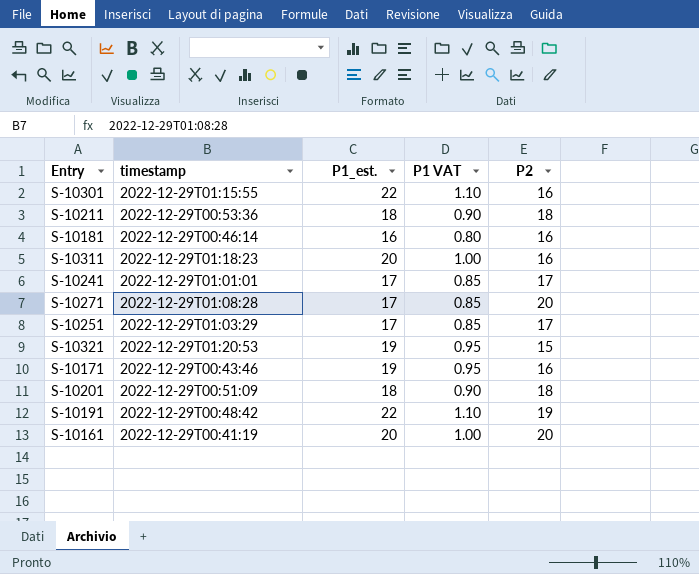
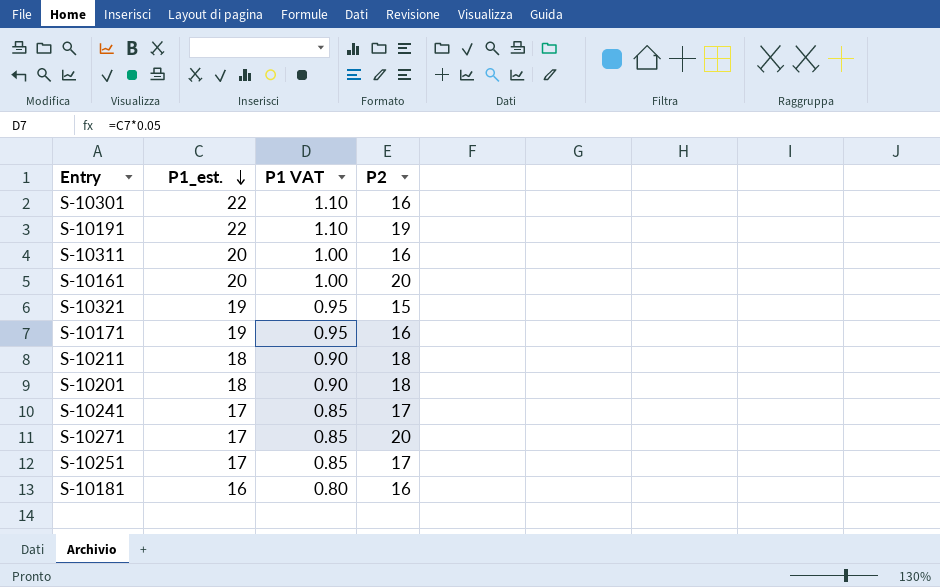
row order: none -> P1_est. descending
column timestamp | position: 2 -> none

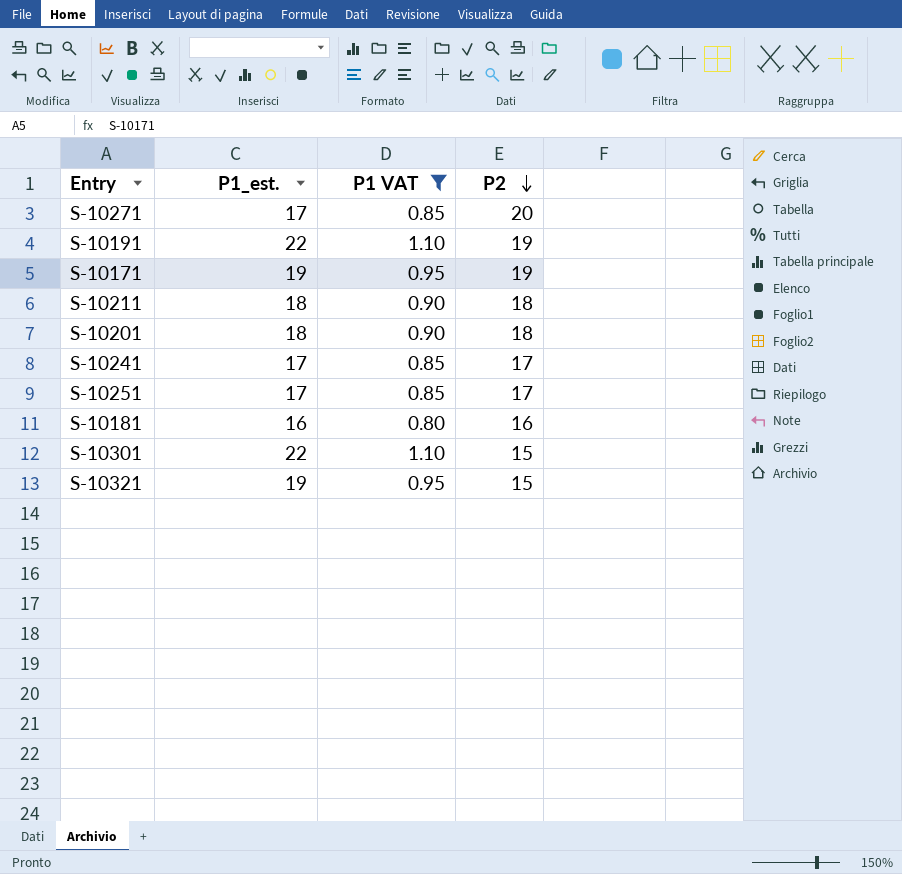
filter: none -> P1 VAT != 1.00
row order: P1_est. descending -> P2 descending
S-10171 | P2: 16 -> 19
S-10301 | P2: 16 -> 15

